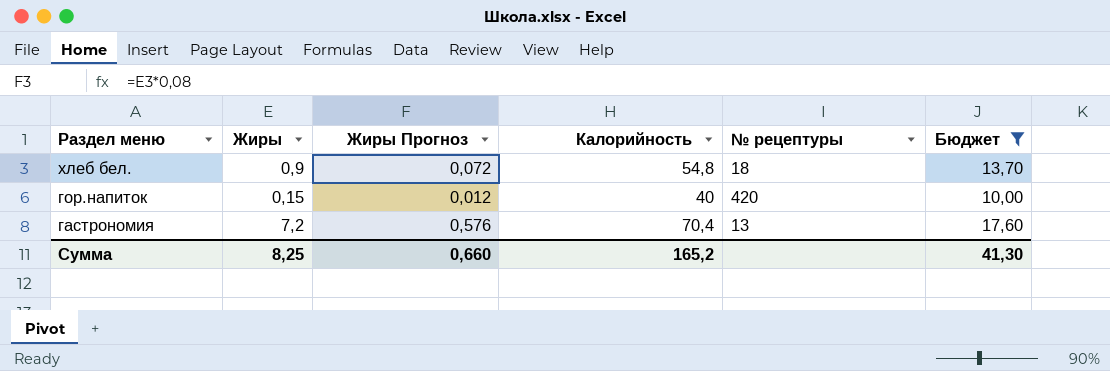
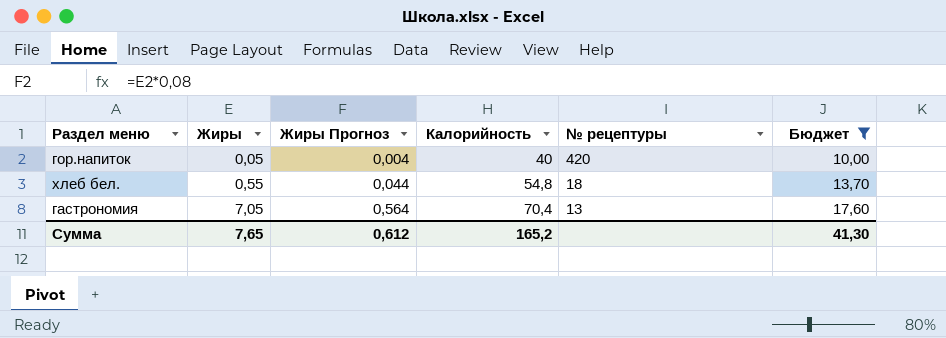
row order: Раздел меню descending -> Жиры ascending
гор.напиток | Жиры: 0,15 -> 0,05
гор.напиток | Жиры Прогноз: 0,012 -> 0,004
хлеб бел. | Жиры: 0,9 -> 0,55
хлеб бел. | Жиры Прогноз: 0,072 -> 0,044
гастрономия | Жиры: 7,2 -> 7,05
гастрономия | Жиры Прогноз: 0,576 -> 0,564
Сумма | Жиры: 8,25 -> 7,65
Сумма | Жиры Прогноз: 0,660 -> 0,612

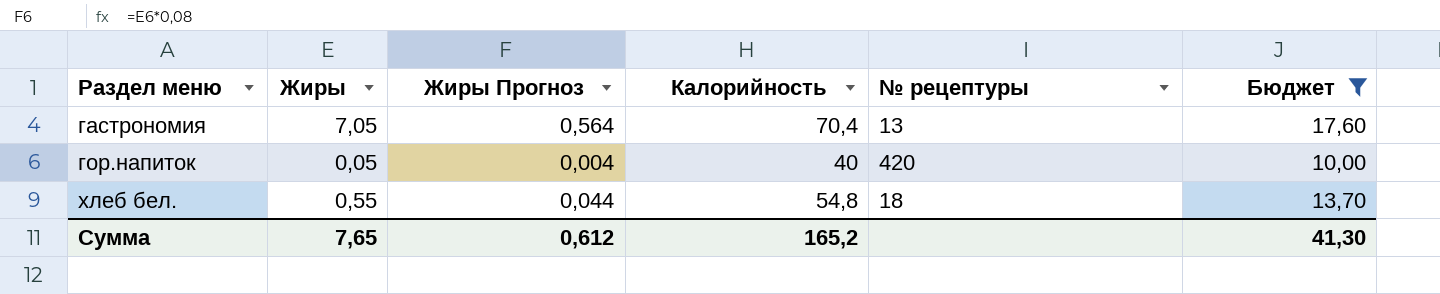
row order: Жиры ascending -> Раздел меню ascending

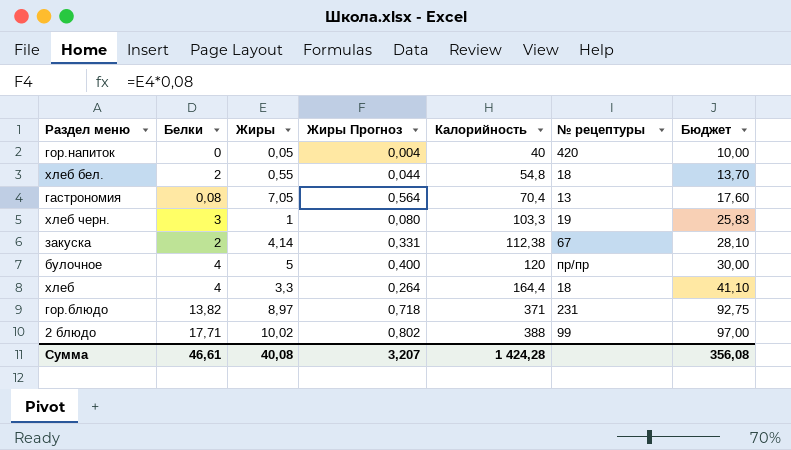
filter: Бюджет <= 17,60 -> none
row order: Раздел меню ascending -> Калорийность ascending
column Белки | position: none -> 2
Сумма | Жиры: 7,65 -> 40,08
Сумма | Жиры Прогноз: 0,612 -> 3,207
Сумма | Калорийность: 165,2 -> 1 424,28
Сумма | Бюджет: 41,30 -> 356,08

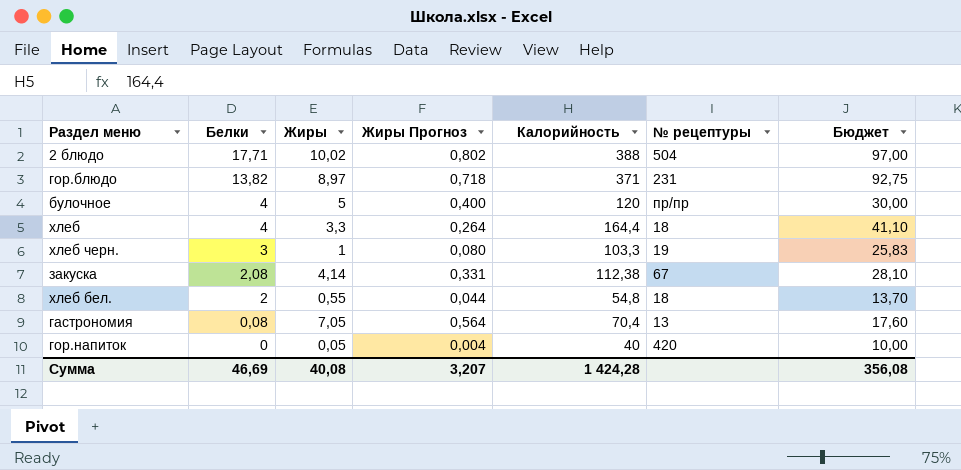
row order: Калорийность ascending -> Белки descending
2 блюдо | № рецептуры: 99 -> 504
закуска | Белки: 2 -> 2,08
Сумма | Белки: 46,61 -> 46,69

